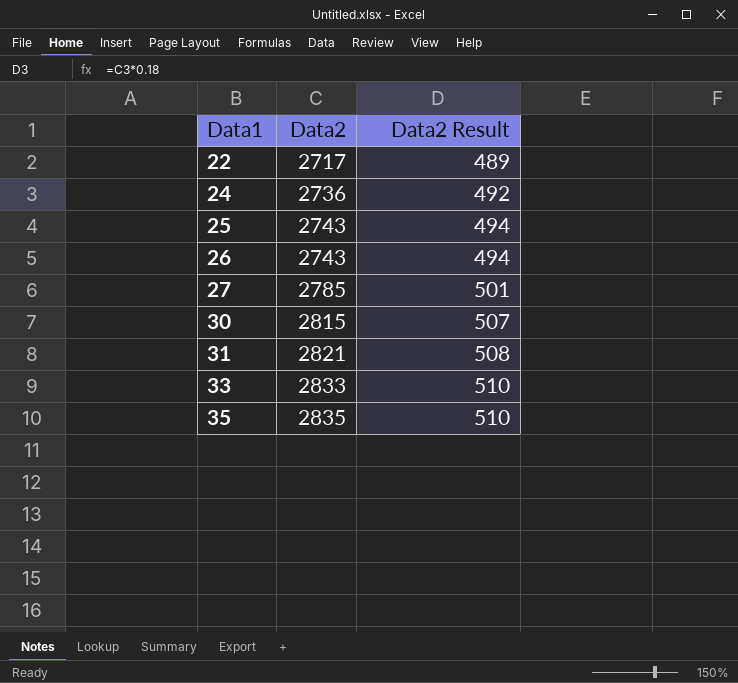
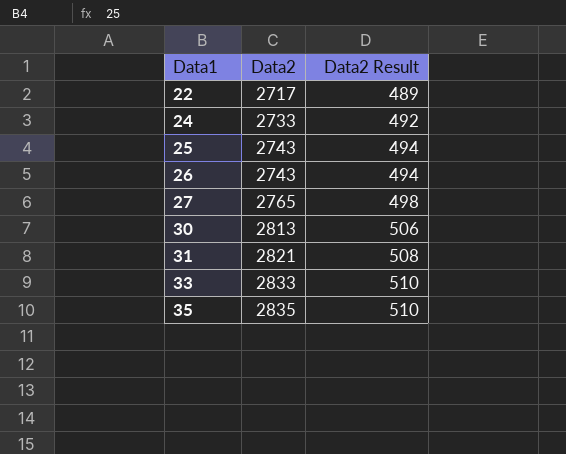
24 | Data2: 2736 -> 2733
27 | Data2: 2785 -> 2765
27 | Data2 Result: 501 -> 498
30 | Data2: 2815 -> 2813
30 | Data2 Result: 507 -> 506

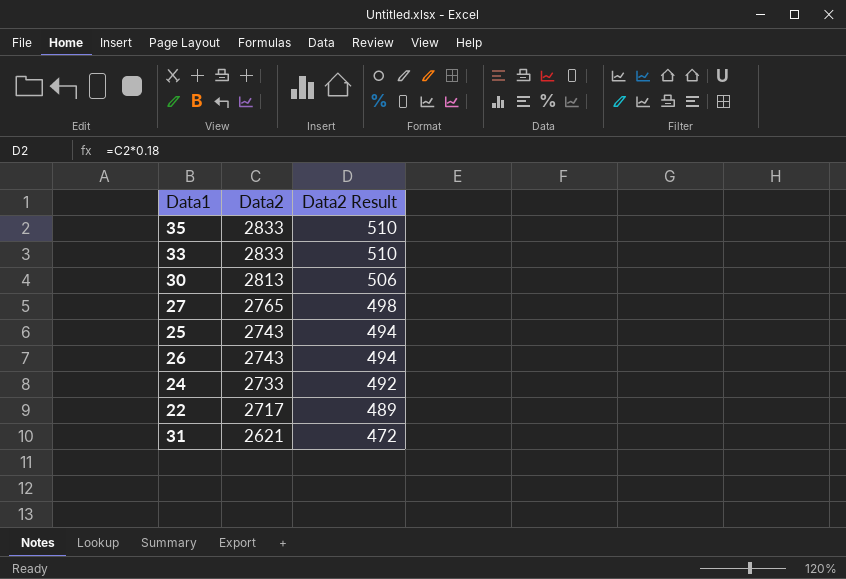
row order: Data1 ascending -> Data2 descending
35 | Data2: 2835 -> 2833
31 | Data2: 2821 -> 2621
31 | Data2 Result: 508 -> 472

